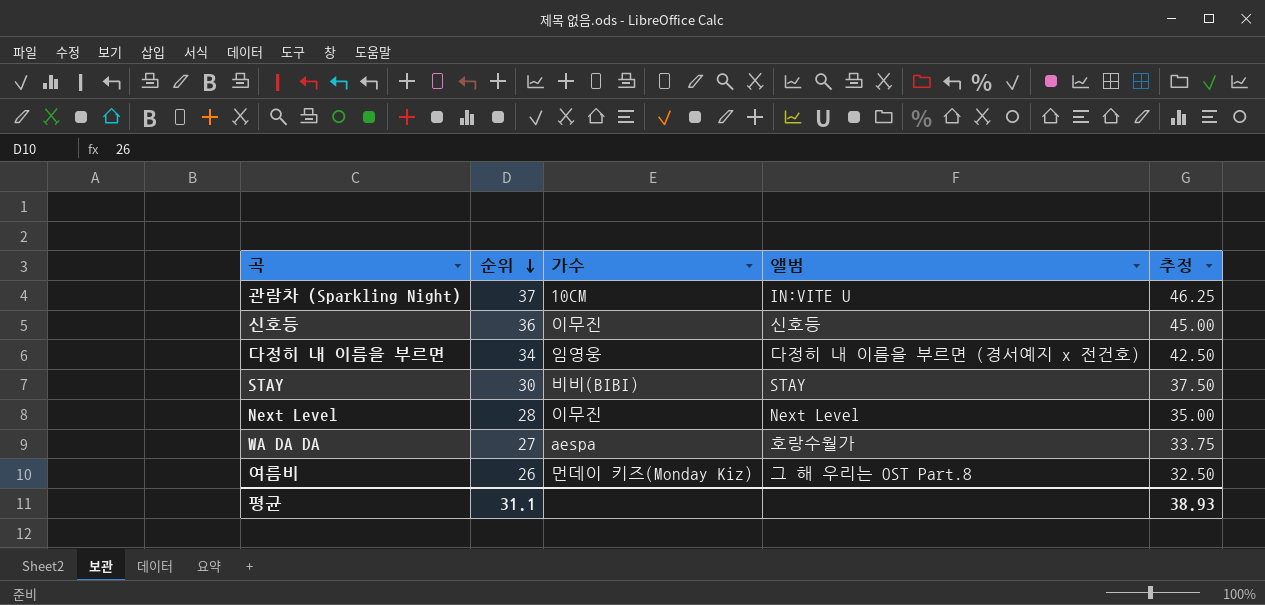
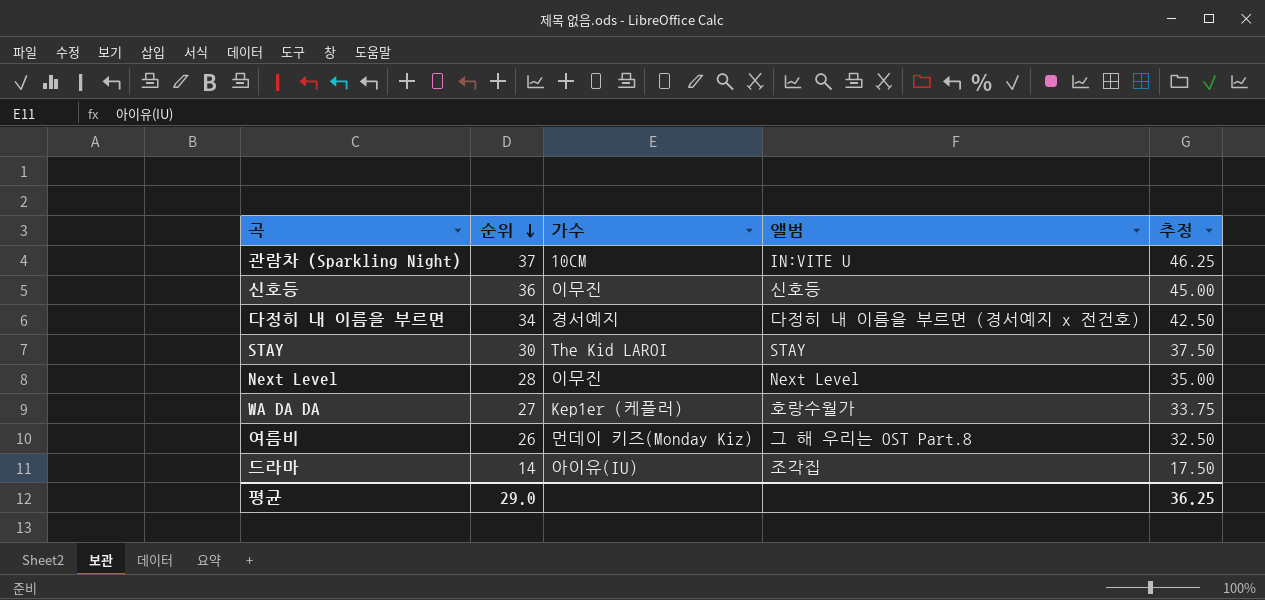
다정히 내 이름을 부르면 | 가수: 임영웅 -> 경서예지
STAY | 가수: 비비(BIBI) -> The Kid LAROI
WA DA DA | 가수: aespa -> Kep1er (케플러)
row 드라마: none -> 14 | 아이유(IU) | 조각집 | 17.50
평균 | 순위: 31.1 -> 29.0
평균 | 추정: 38.93 -> 36.25

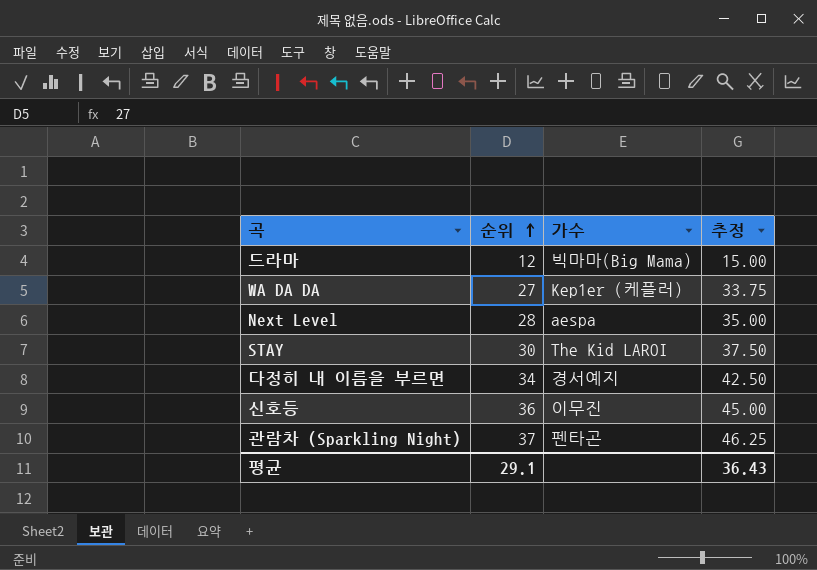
row order: 순위 descending -> 순위 ascending
column 앨범 | position: 4 -> none
row 여름비: 26 | 먼데이 키즈(Monday Kiz) | 그 해 우리는 OST Part.8 | 32.50 -> none
드라마 | 순위: 14 -> 12
드라마 | 가수: 아이유(IU) -> 빅마마(Big Mama)
드라마 | 추정: 17.50 -> 15.00
Next Level | 가수: 이무진 -> aespa
관람차 (Sparkling Night) | 가수: 10CM -> 펜타곤
평균 | 순위: 29.0 -> 29.1
평균 | 추정: 36.25 -> 36.43

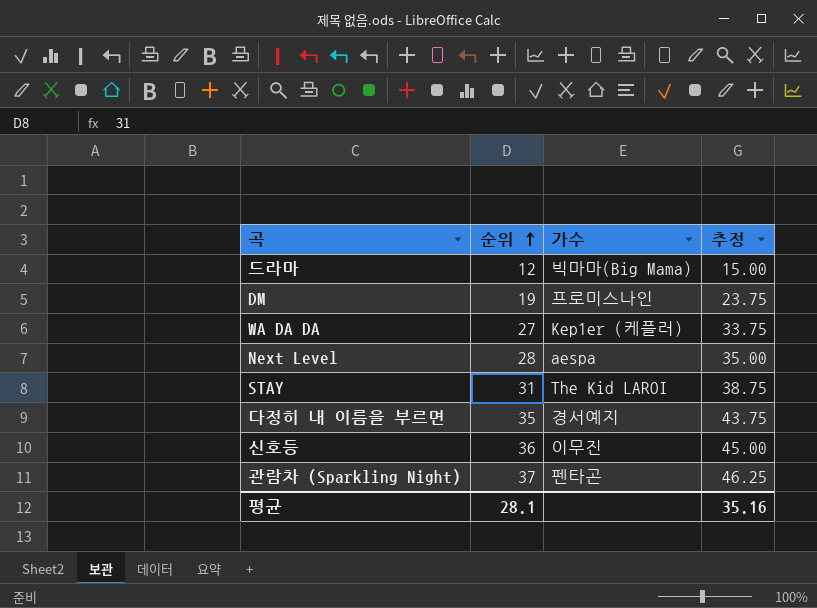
row DM: none -> 19 | 프로미스나인 | 23.75
STAY | 순위: 30 -> 31
STAY | 추정: 37.50 -> 38.75
다정히 내 이름을 부르면 | 순위: 34 -> 35
다정히 내 이름을 부르면 | 추정: 42.50 -> 43.75
평균 | 순위: 29.1 -> 28.1
평균 | 추정: 36.43 -> 35.16

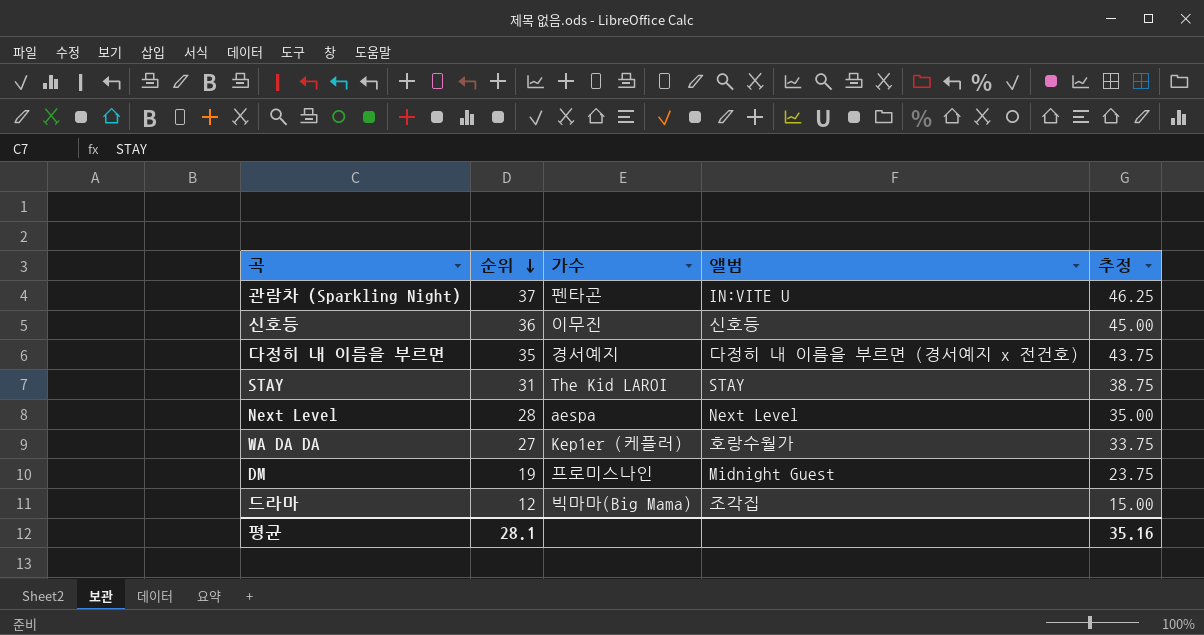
row order: 순위 ascending -> 순위 descending
column 앨범 | position: none -> 4

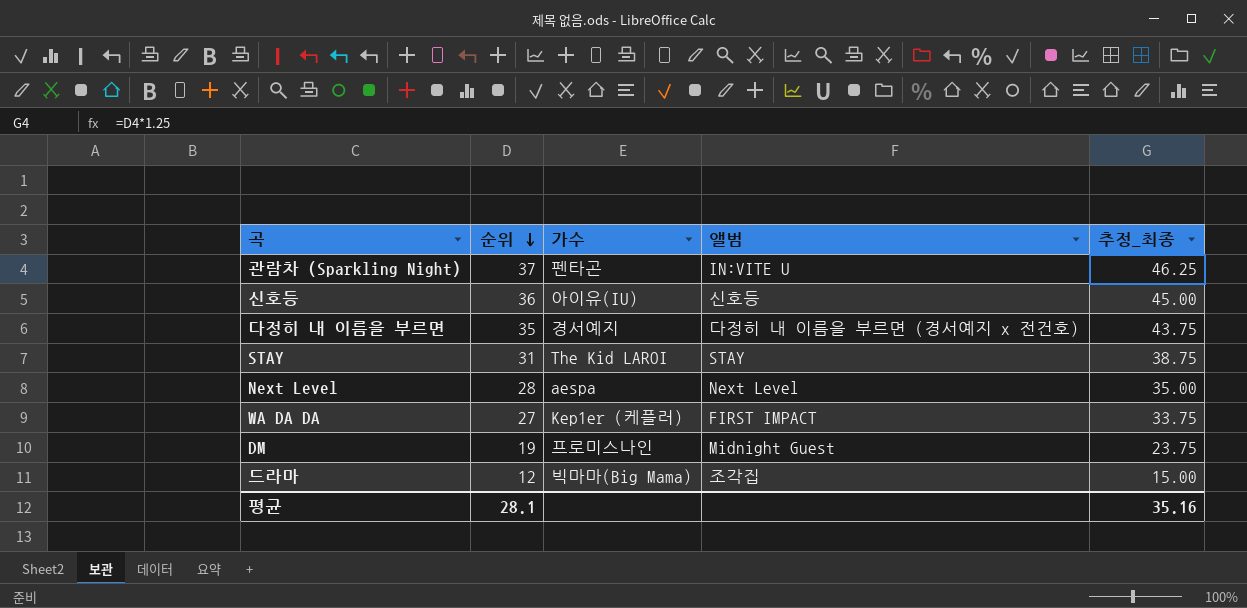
column name: 추정 -> 추정_최종
신호등 | 가수: 이무진 -> 아이유(IU)
WA DA DA | 앨범: 호랑수월가 -> FIRST IMPACT

